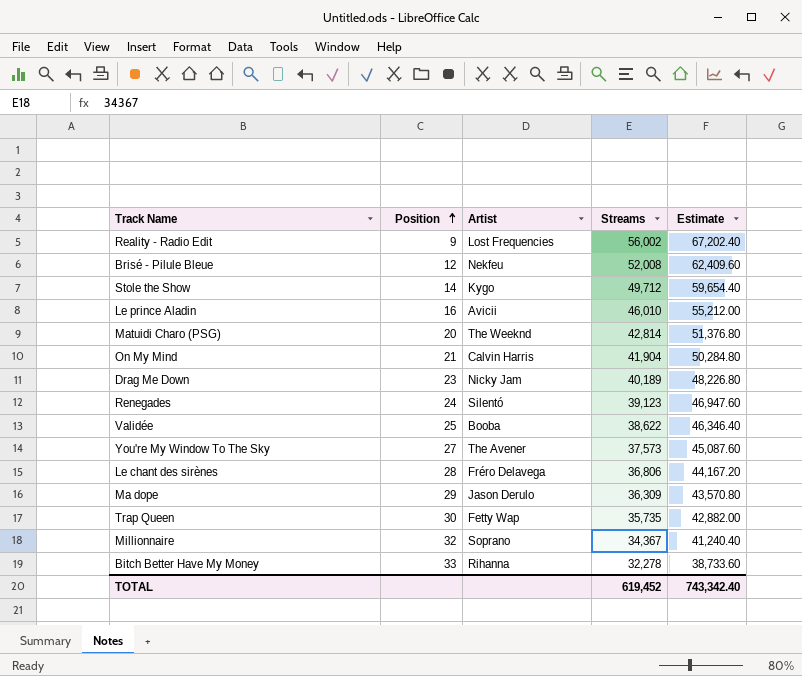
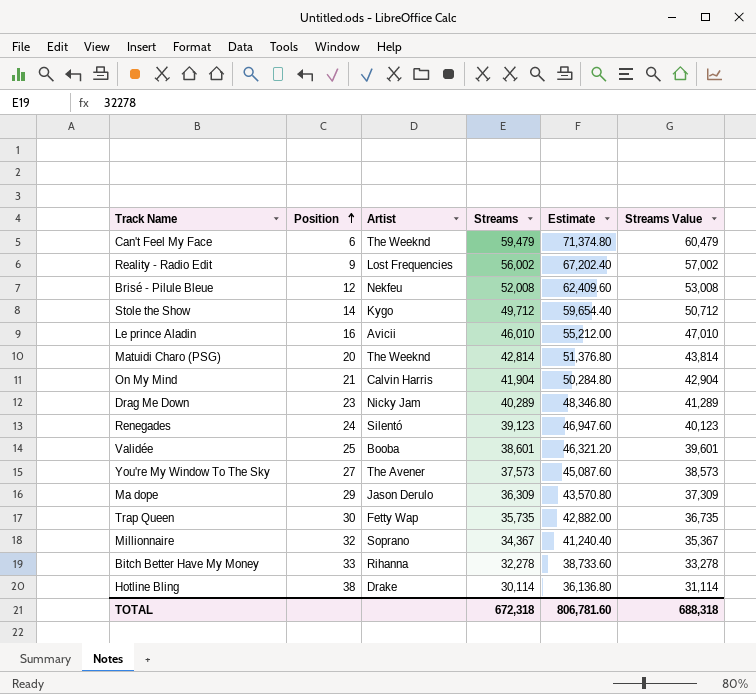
column Streams Value | formula: none -> [Streams] + 1000
row Le chant des sirènes: 28 | Fréro Delavega | 36,806 | 44,167.20 -> none
row Can't Feel My Face: none -> 6 | The Weeknd | 59,479 | 71,374.80 | 60,479
Drag Me Down | Streams: 40,189 -> 40,289
Drag Me Down | Estimate: 48,226.80 -> 48,346.80
Validée | Streams: 38,622 -> 38,601
Validée | Estimate: 46,346.40 -> 46,321.20
row Hotline Bling: none -> 38 | Drake | 30,114 | 36,136.80 | 31,114
TOTAL | Streams: 619,452 -> 672,318
TOTAL | Estimate: 743,342.40 -> 806,781.60

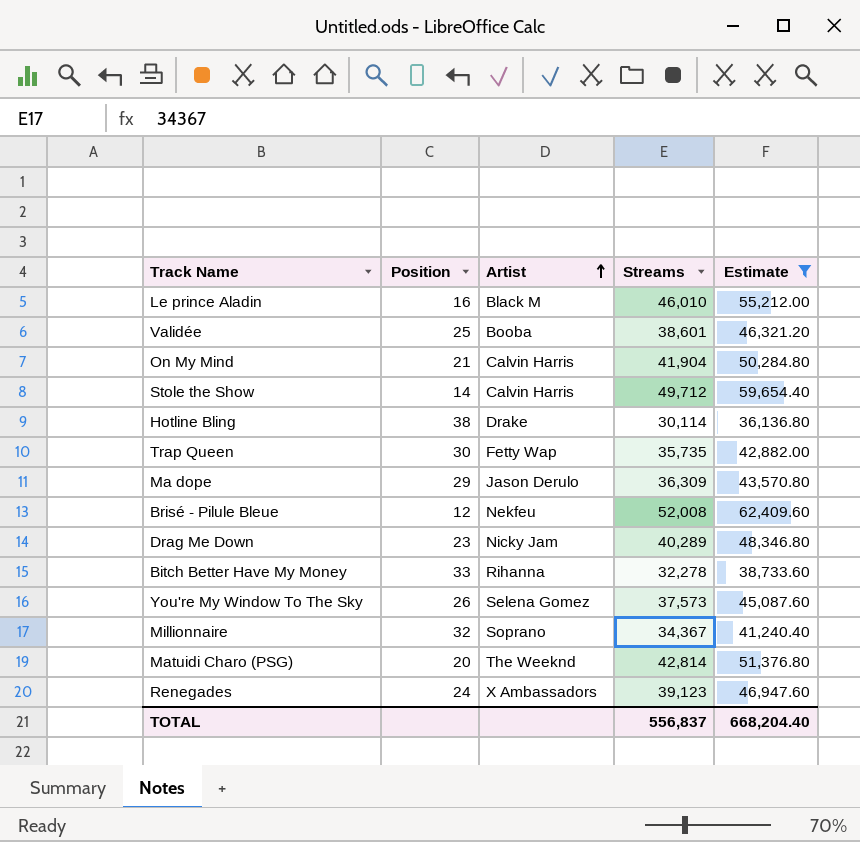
filter: none -> Estimate <= 62,409.60
row order: Position ascending -> Artist ascending
column Streams Value | formula: [Streams] + 1000 -> none
Le prince Aladin | Artist: Avicii -> Black M
Stole the Show | Artist: Kygo -> Calvin Harris
You're My Window To The Sky | Position: 27 -> 26
You're My Window To The Sky | Artist: The Avener -> Selena Gomez
Renegades | Artist: Silentó -> X Ambassadors
TOTAL | Streams: 672,318 -> 556,837
TOTAL | Estimate: 806,781.60 -> 668,204.40

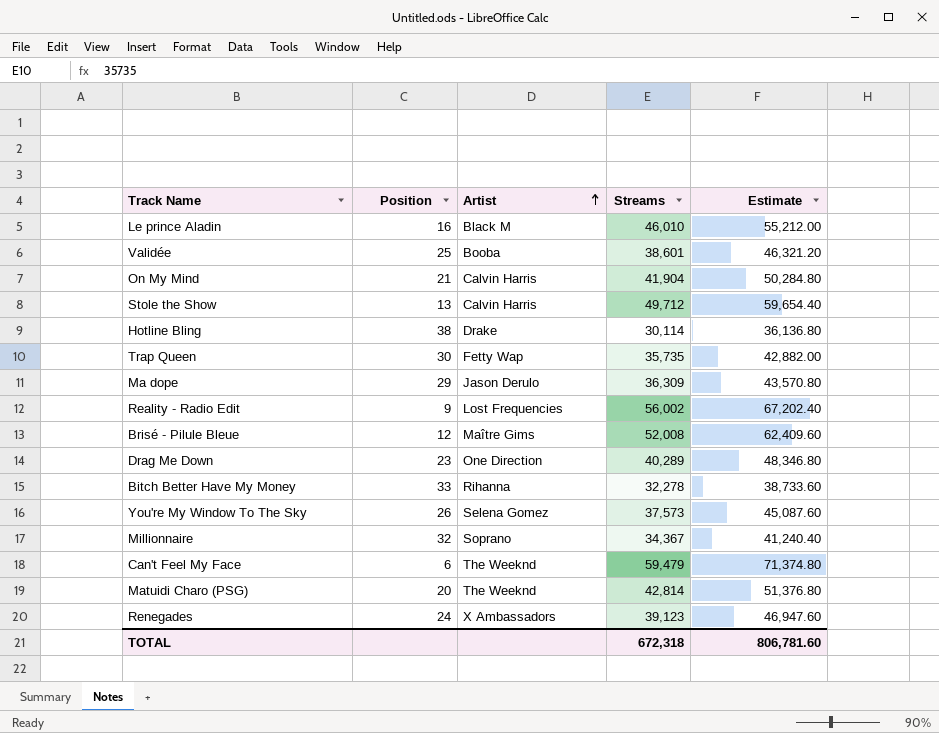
filter: Estimate <= 62,409.60 -> none
Stole the Show | Position: 14 -> 13
Brisé - Pilule Bleue | Artist: Nekfeu -> Maître Gims
Drag Me Down | Artist: Nicky Jam -> One Direction
TOTAL | Streams: 556,837 -> 672,318
TOTAL | Estimate: 668,204.40 -> 806,781.60

